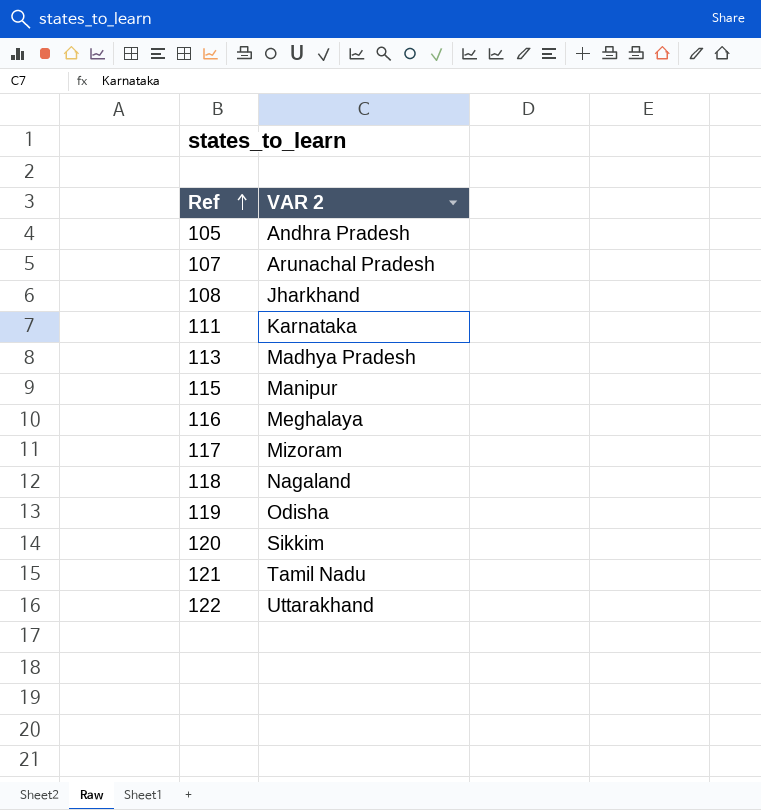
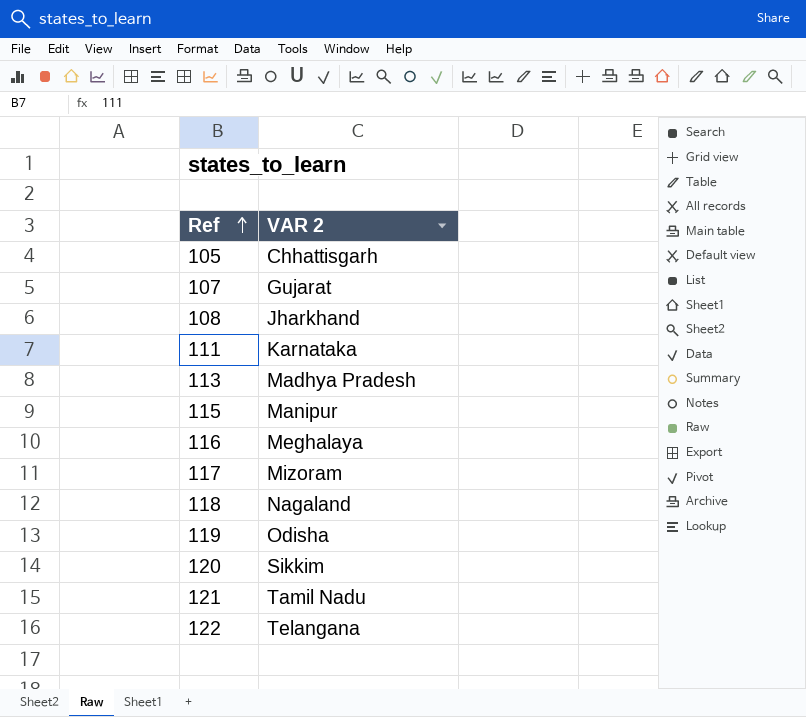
105 | VAR 2: Andhra Pradesh -> Chhattisgarh
107 | VAR 2: Arunachal Pradesh -> Gujarat
122 | VAR 2: Uttarakhand -> Telangana

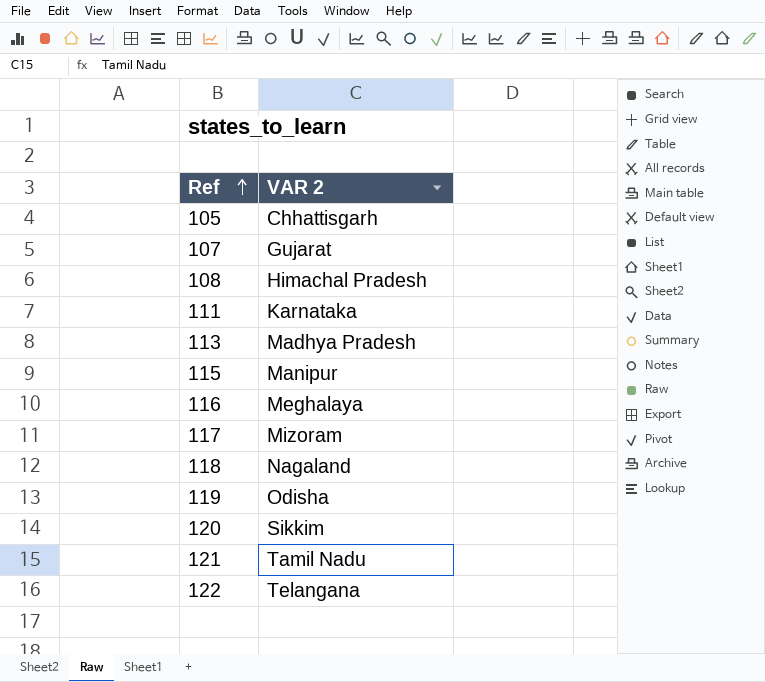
108 | VAR 2: Jharkhand -> Himachal Pradesh

